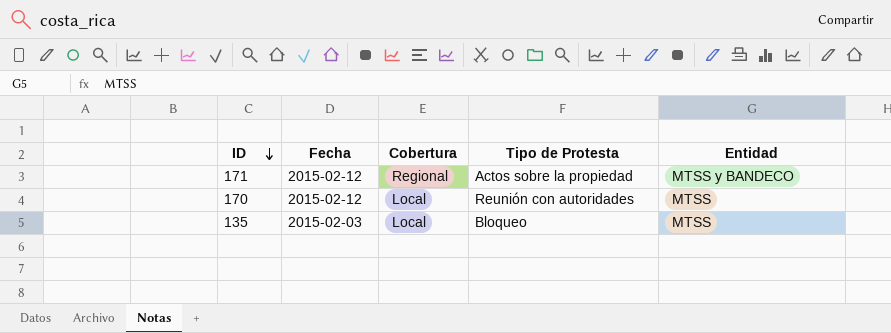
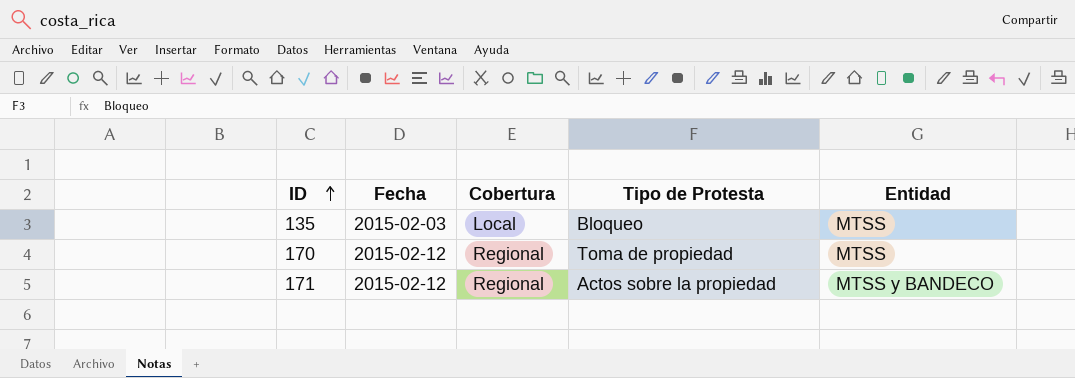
row order: ID descending -> ID ascending
170 | Cobertura: Local -> Regional
170 | Tipo de Protesta: Reunión con autoridades -> Toma de propiedad

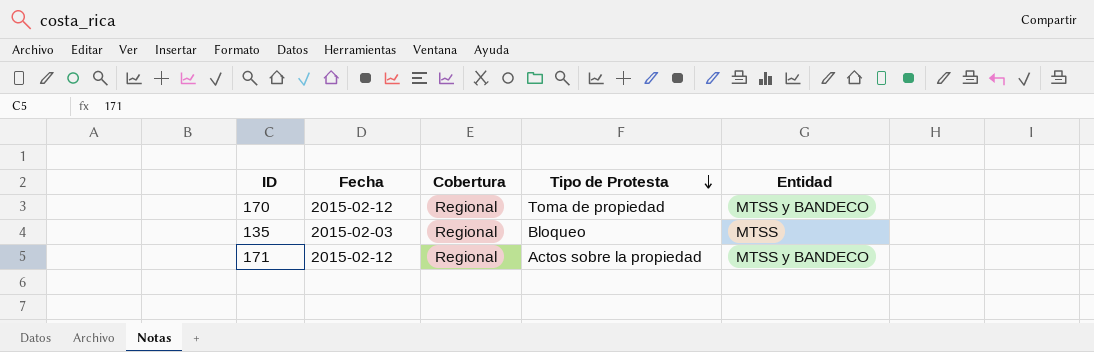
row order: ID ascending -> Tipo de Protesta descending
170 | Entidad: MTSS -> MTSS y BANDECO
135 | Cobertura: Local -> Regional

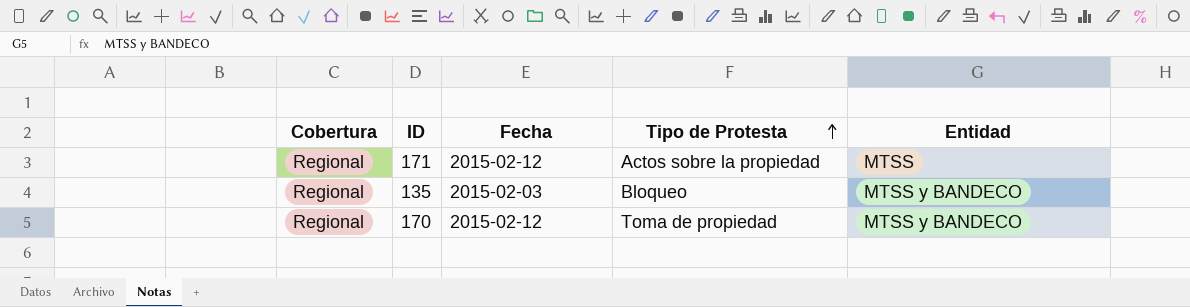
row order: Tipo de Protesta descending -> Tipo de Protesta ascending
column Cobertura | position: 3 -> 1
171 | Entidad: MTSS y BANDECO -> MTSS
135 | Entidad: MTSS -> MTSS y BANDECO

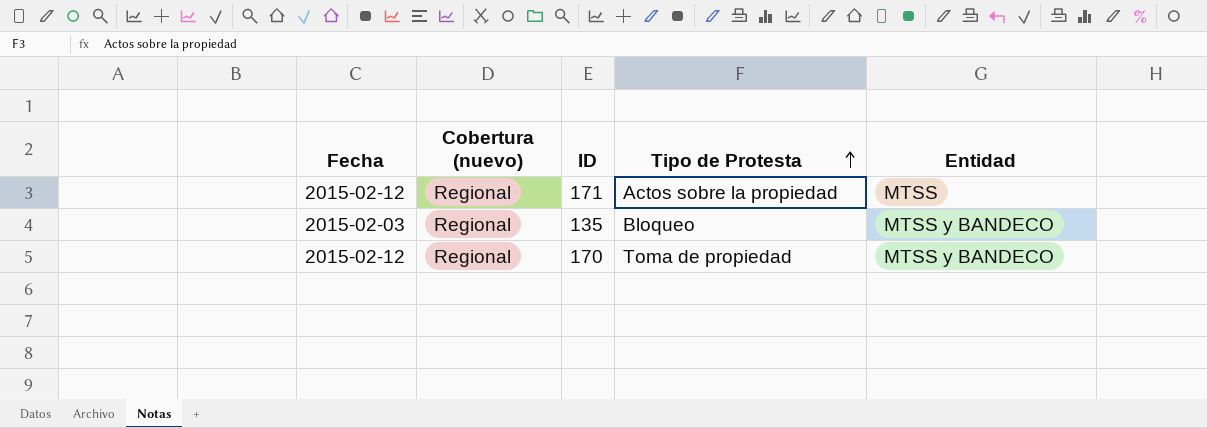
column Fecha | position: 3 -> 1
column name: Cobertura -> Cobertura (nuevo)

